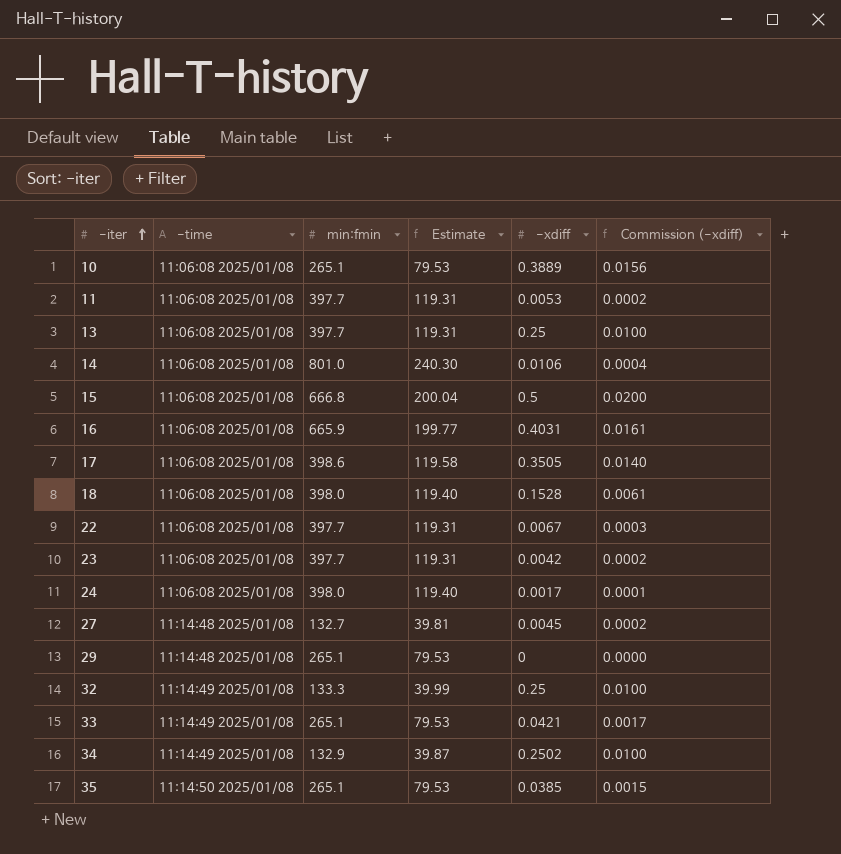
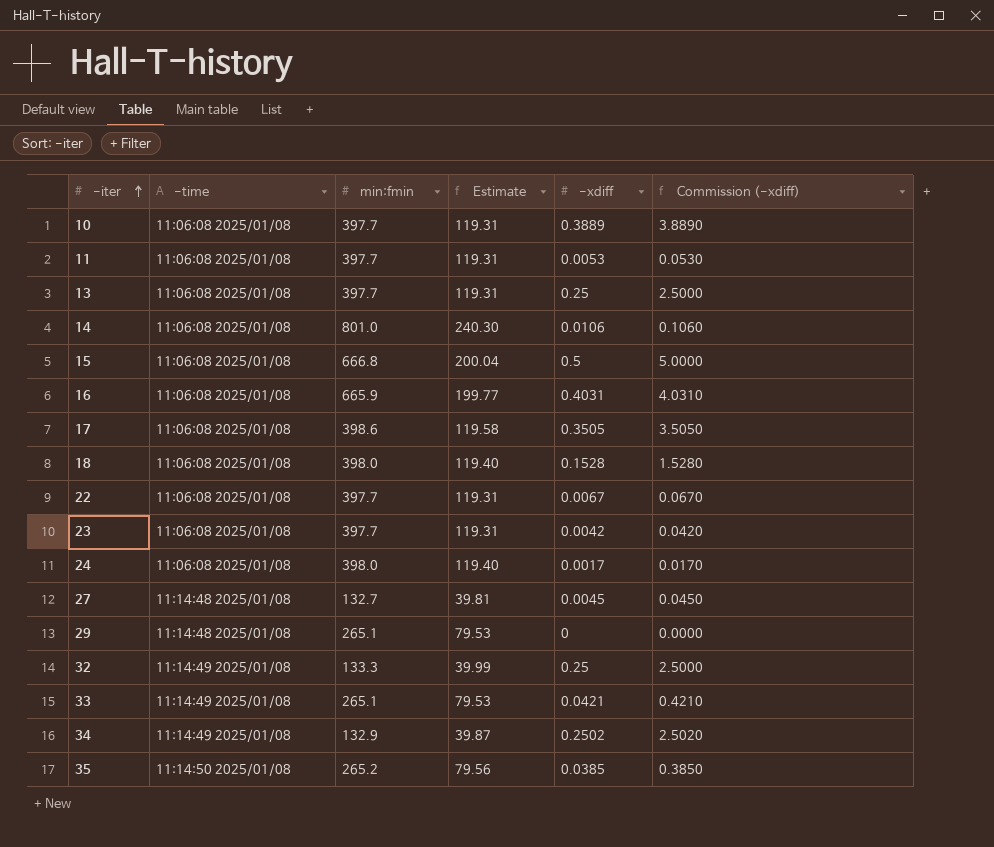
column Commission (-xdiff) | formula: [-xdiff] * 0.04 -> [-xdiff] * 10
10 | min:fmin: 265.1 -> 397.7
10 | Estimate: 79.53 -> 119.31
35 | min:fmin: 265.1 -> 265.2
35 | Estimate: 79.53 -> 79.56

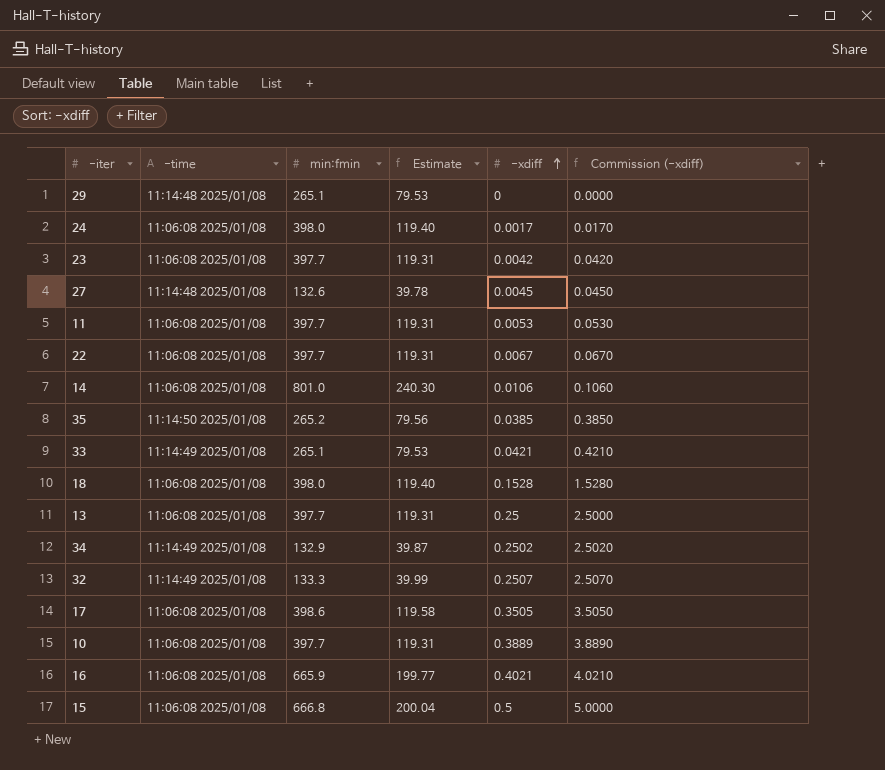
row order: -iter ascending -> -xdiff ascending
27 | min:fmin: 132.7 -> 132.6
27 | Estimate: 39.81 -> 39.78
32 | -xdiff: 0.25 -> 0.2507
32 | Commission (-xdiff): 2.5000 -> 2.5070
16 | -xdiff: 0.4031 -> 0.4021
16 | Commission (-xdiff): 4.0310 -> 4.0210

